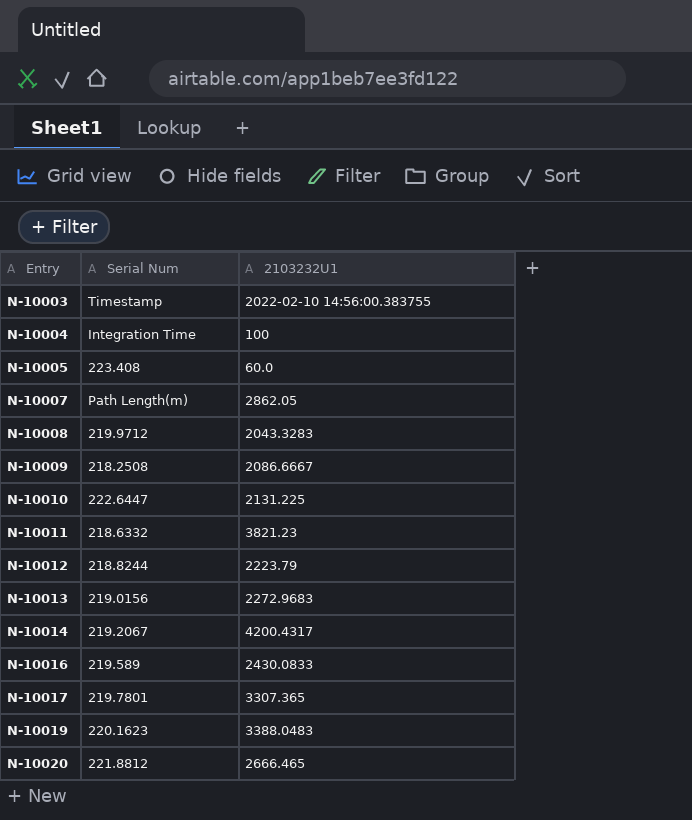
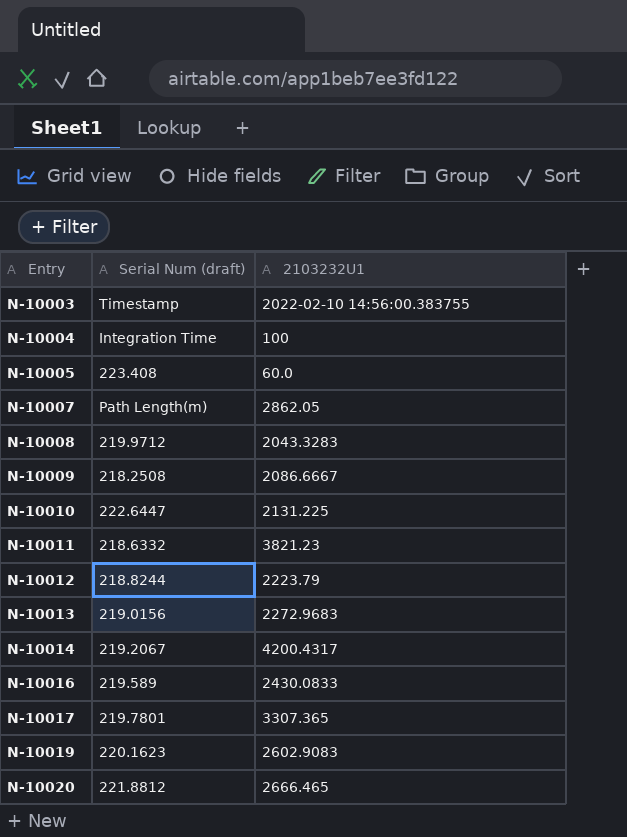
column name: Serial Num -> Serial Num (draft)
N-10019 | 2103232U1: 3388.0483 -> 2602.9083

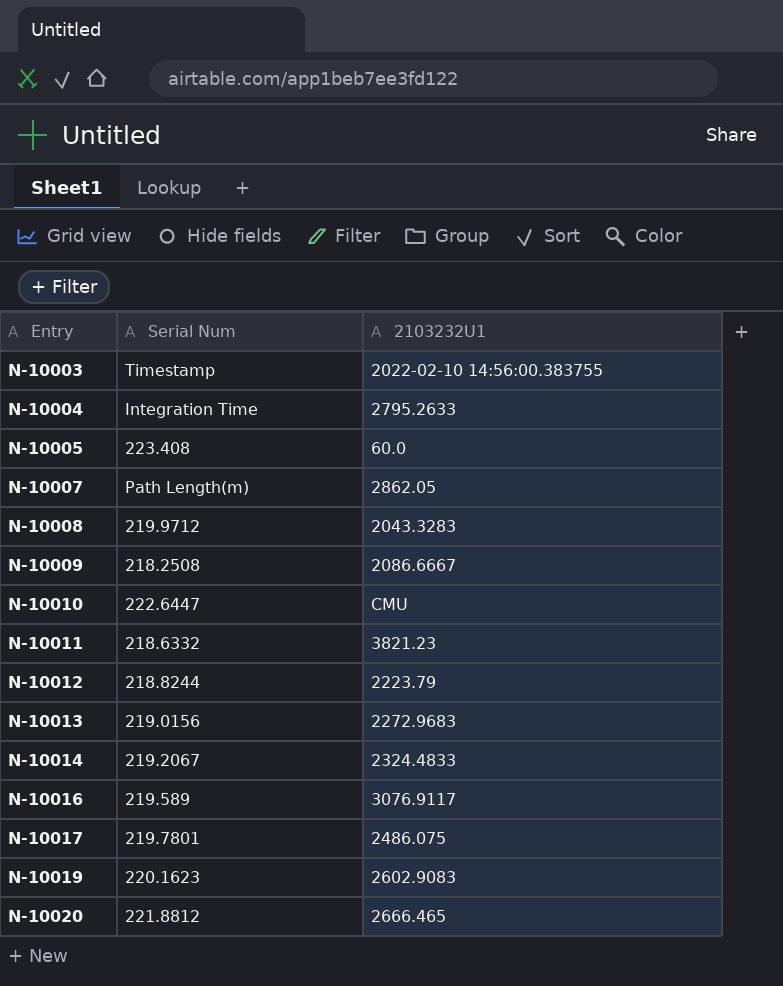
column name: Serial Num (draft) -> Serial Num
N-10004 | 2103232U1: 100 -> 2795.2633
N-10010 | 2103232U1: 2131.225 -> CMU
N-10014 | 2103232U1: 4200.4317 -> 2324.4833
N-10016 | 2103232U1: 2430.0833 -> 3076.9117
N-10017 | 2103232U1: 3307.365 -> 2486.075

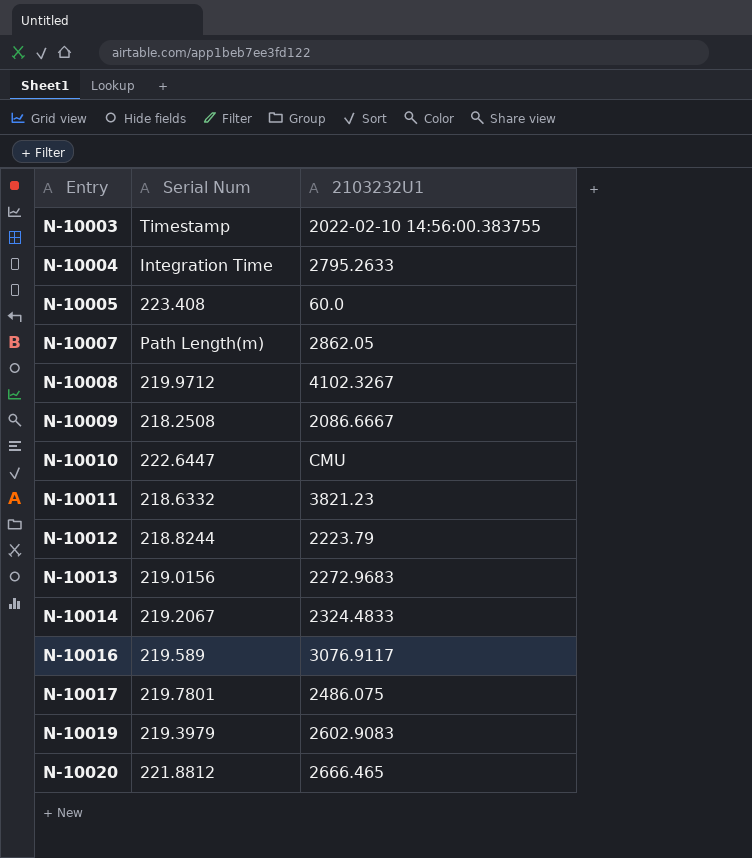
N-10008 | 2103232U1: 2043.3283 -> 4102.3267
N-10019 | Serial Num: 220.1623 -> 219.3979

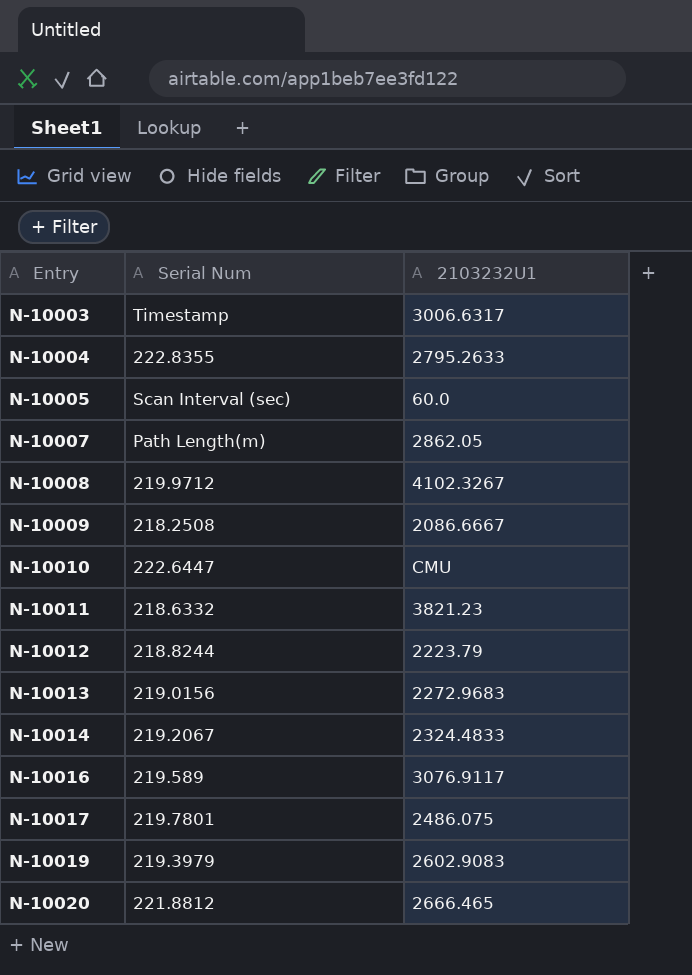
N-10003 | 2103232U1: 2022-02-10 14:56:00.383755 -> 3006.6317
N-10004 | Serial Num: Integration Time -> 222.8355
N-10005 | Serial Num: 223.408 -> Scan Interval (sec)

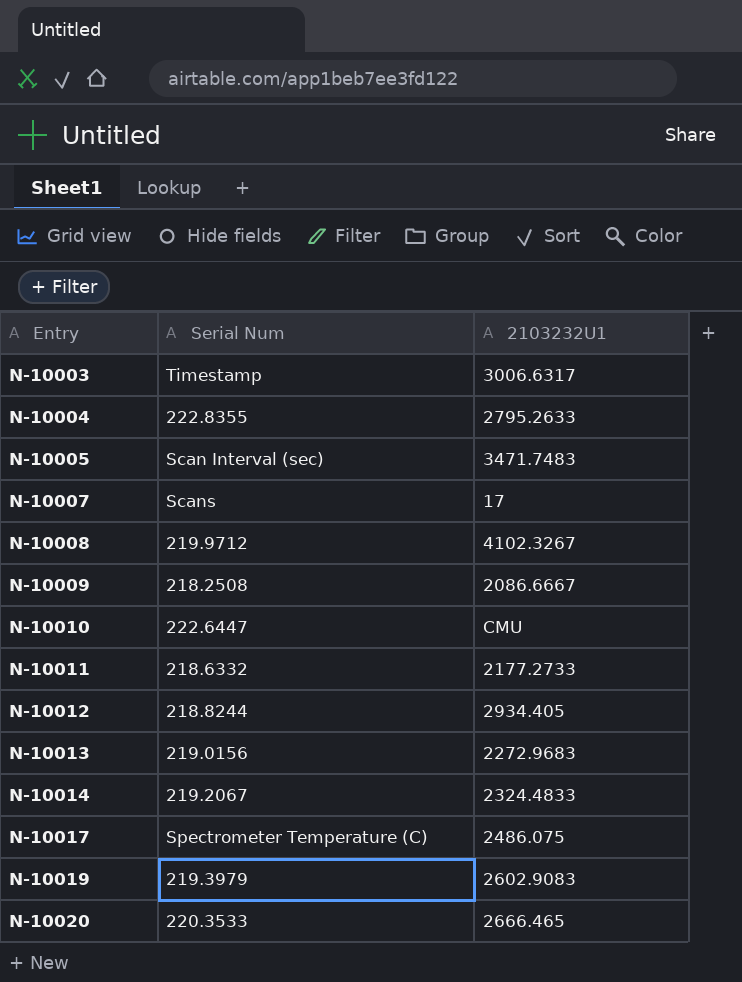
row N-10016: 219.589 | 3076.9117 -> none
N-10005 | 2103232U1: 60.0 -> 3471.7483
N-10007 | Serial Num: Path Length(m) -> Scans
N-10007 | 2103232U1: 2862.05 -> 17
N-10011 | 2103232U1: 3821.23 -> 2177.2733
N-10012 | 2103232U1: 2223.79 -> 2934.405
N-10017 | Serial Num: 219.7801 -> Spectrometer Temperature (C)
N-10020 | Serial Num: 221.8812 -> 220.3533

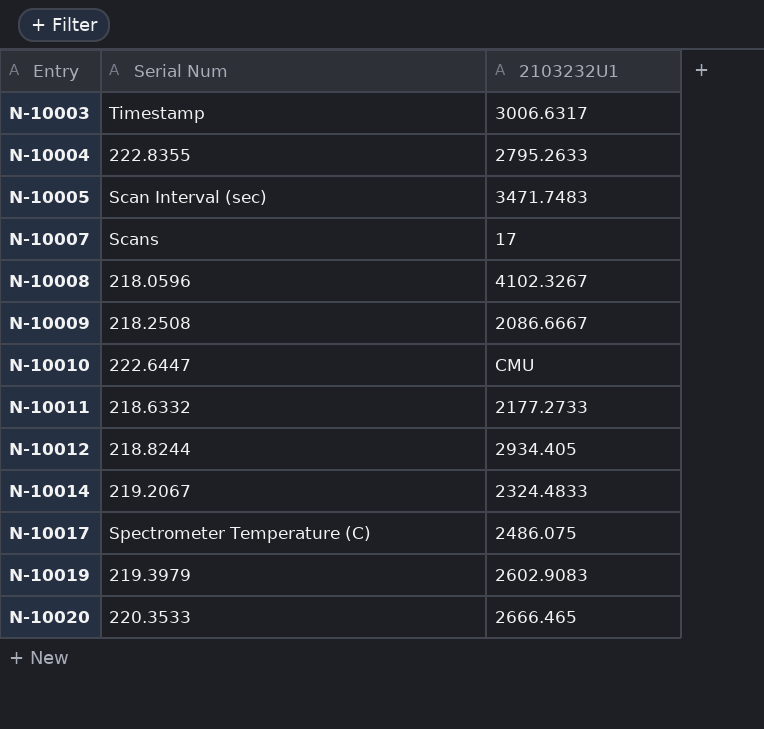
row N-10013: 219.0156 | 2272.9683 -> none
N-10008 | Serial Num: 219.9712 -> 218.0596

